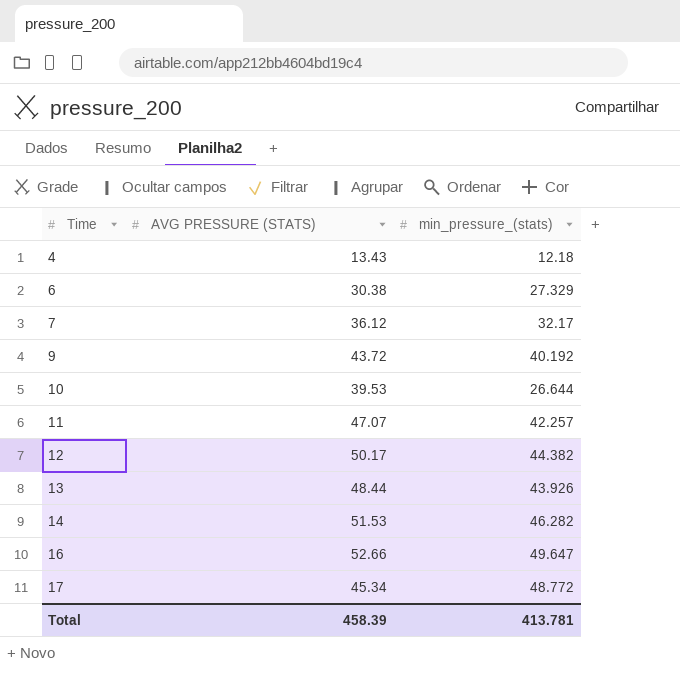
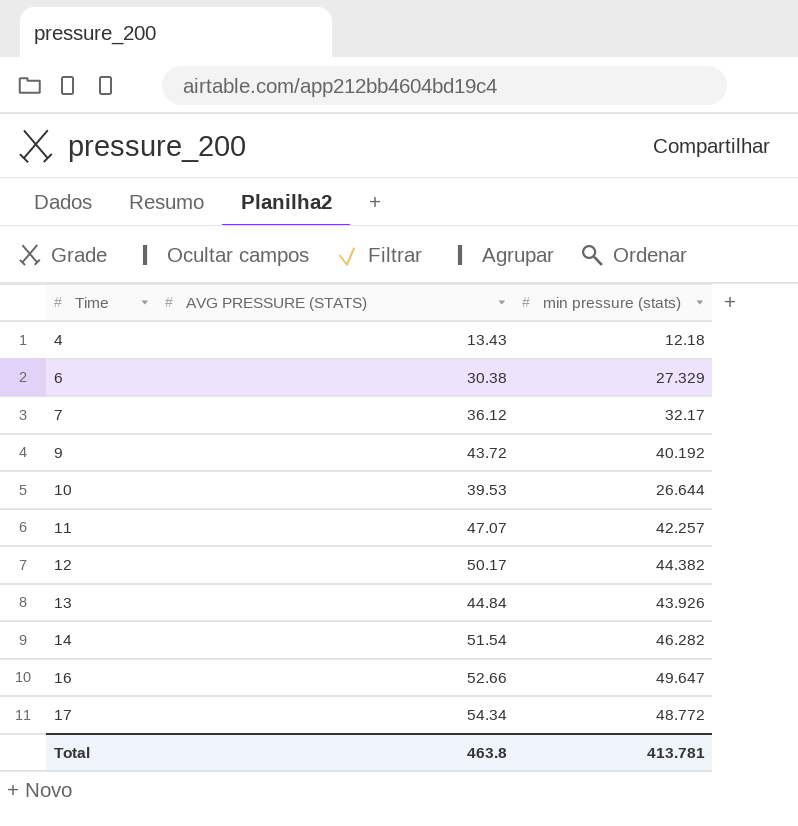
column name: min_pressure_(stats) -> min pressure (stats)
13 | AVG PRESSURE (STATS): 48.44 -> 44.84
14 | AVG PRESSURE (STATS): 51.53 -> 51.54
17 | AVG PRESSURE (STATS): 45.34 -> 54.34
Total | AVG PRESSURE (STATS): 458.39 -> 463.8

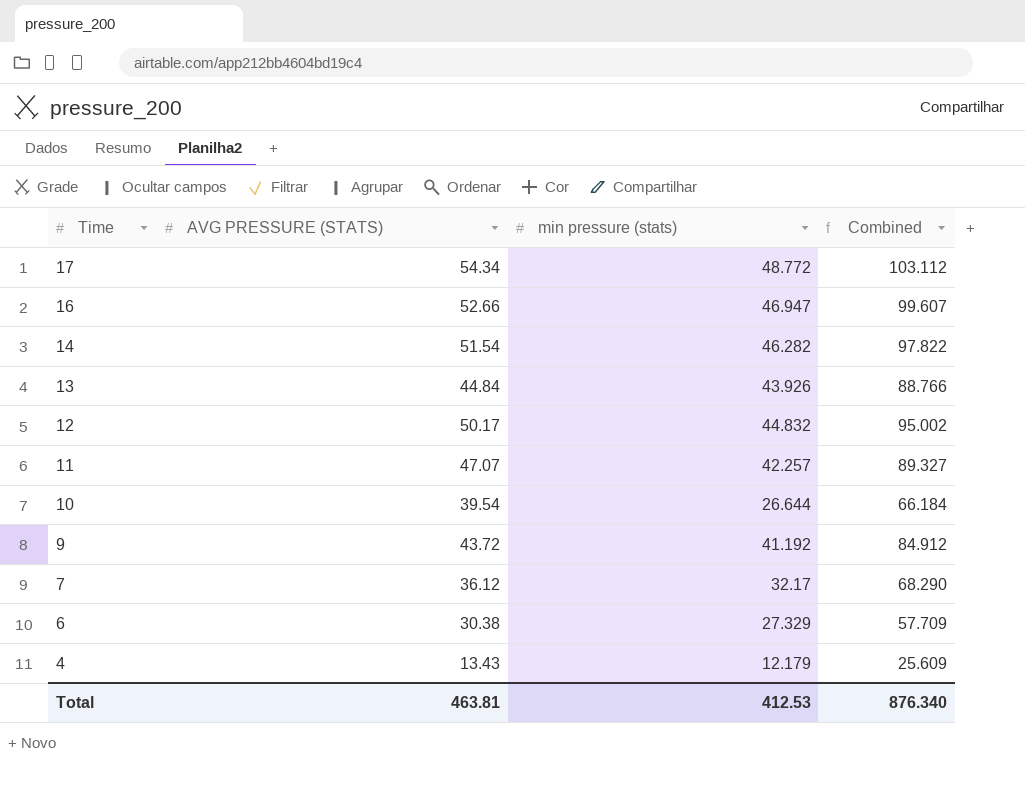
row order: Time ascending -> Time descending
column Combined | formula: none -> [AVG PRESSURE (STATS)] + [min pressure (stats)]
16 | min pressure (stats): 49.647 -> 46.947
12 | min pressure (stats): 44.382 -> 44.832
10 | AVG PRESSURE (STATS): 39.53 -> 39.54
9 | min pressure (stats): 40.192 -> 41.192
4 | min pressure (stats): 12.18 -> 12.179
Total | AVG PRESSURE (STATS): 463.8 -> 463.81
Total | min pressure (stats): 413.781 -> 412.53

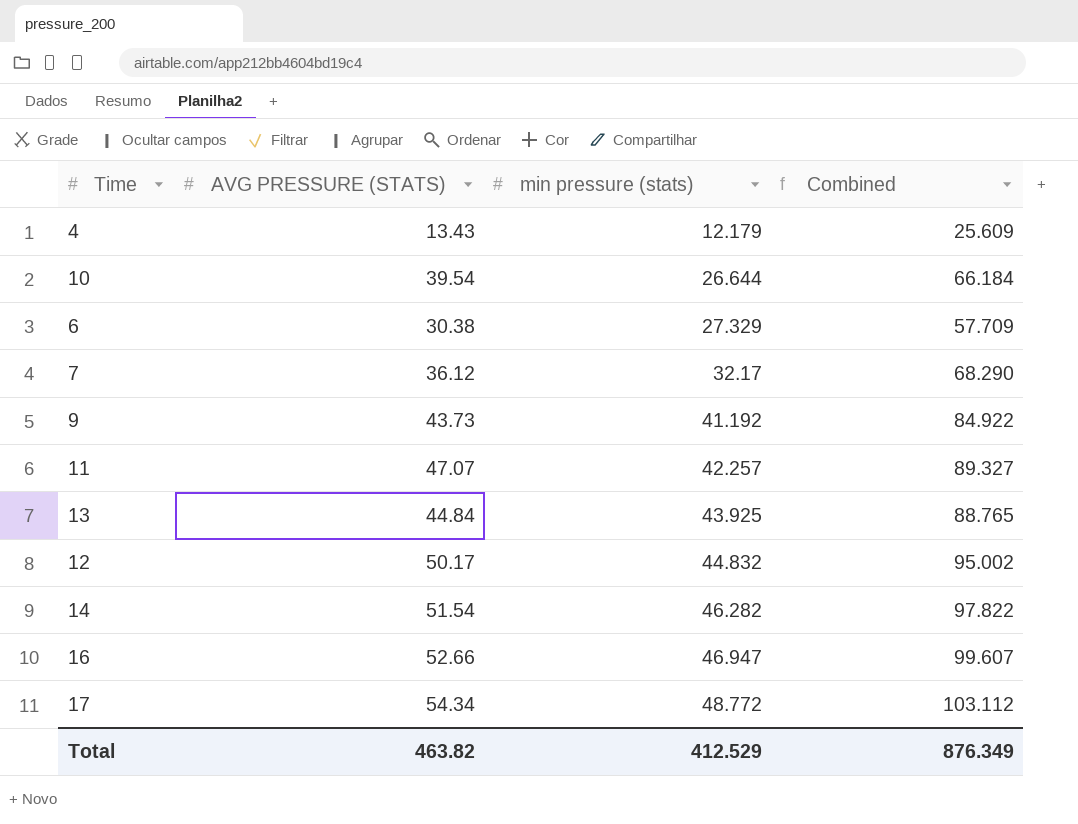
row order: Time descending -> min pressure (stats) ascending
9 | AVG PRESSURE (STATS): 43.72 -> 43.73
9 | Combined: 84.912 -> 84.922
13 | min pressure (stats): 43.926 -> 43.925
13 | Combined: 88.766 -> 88.765
Total | AVG PRESSURE (STATS): 463.81 -> 463.82
Total | min pressure (stats): 412.53 -> 412.529
Total | Combined: 876.340 -> 876.349

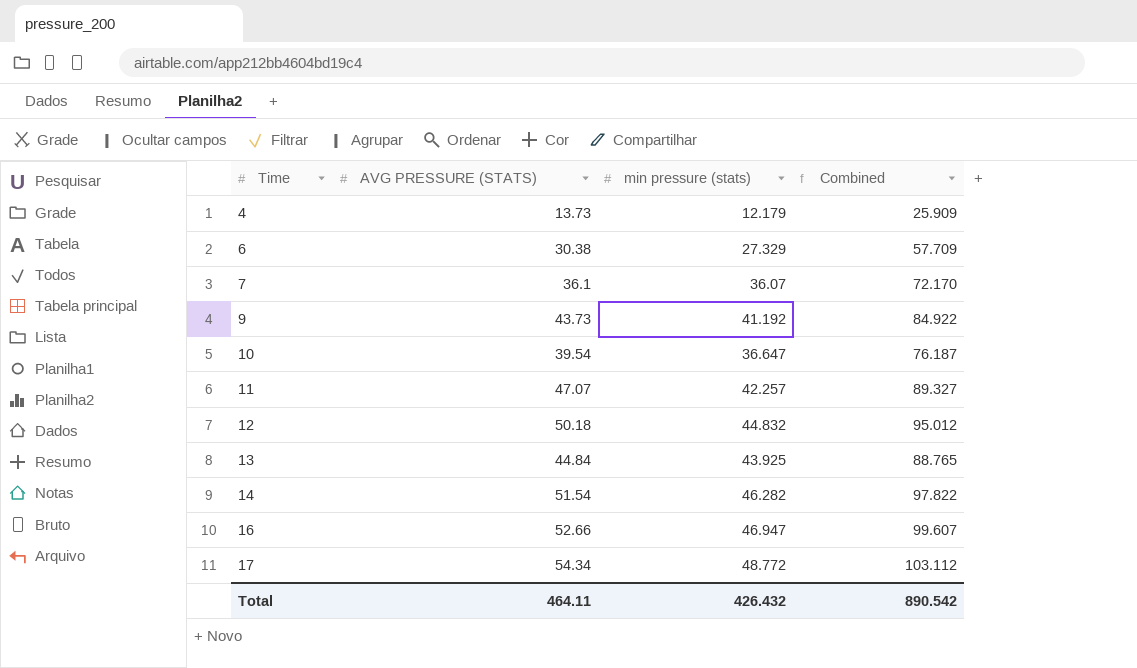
row order: min pressure (stats) ascending -> Time ascending
4 | AVG PRESSURE (STATS): 13.43 -> 13.73
4 | Combined: 25.609 -> 25.909
7 | AVG PRESSURE (STATS): 36.12 -> 36.1
7 | min pressure (stats): 32.17 -> 36.07
7 | Combined: 68.290 -> 72.170
10 | min pressure (stats): 26.644 -> 36.647
10 | Combined: 66.184 -> 76.187
12 | AVG PRESSURE (STATS): 50.17 -> 50.18
12 | Combined: 95.002 -> 95.012
Total | AVG PRESSURE (STATS): 463.82 -> 464.11
Total | min pressure (stats): 412.529 -> 426.432
Total | Combined: 876.349 -> 890.542

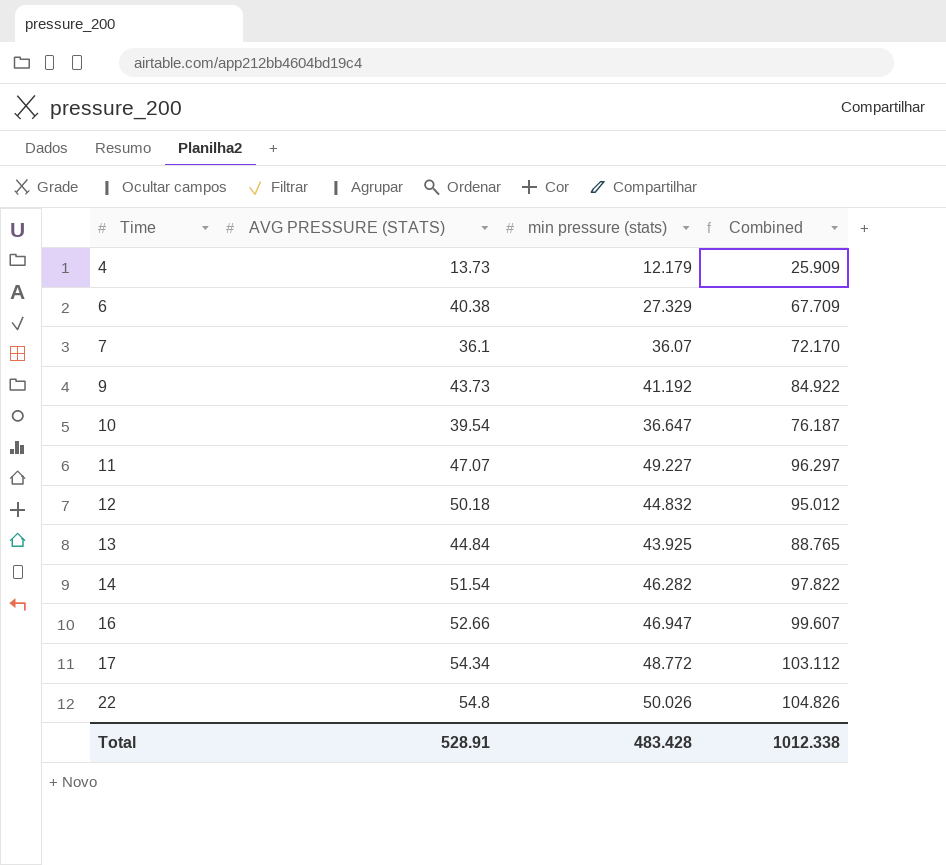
6 | AVG PRESSURE (STATS): 30.38 -> 40.38
6 | Combined: 57.709 -> 67.709
11 | min pressure (stats): 42.257 -> 49.227
11 | Combined: 89.327 -> 96.297
row 22: none -> 54.8 | 50.026 | 104.826
Total | AVG PRESSURE (STATS): 464.11 -> 528.91
Total | min pressure (stats): 426.432 -> 483.428
Total | Combined: 890.542 -> 1012.338

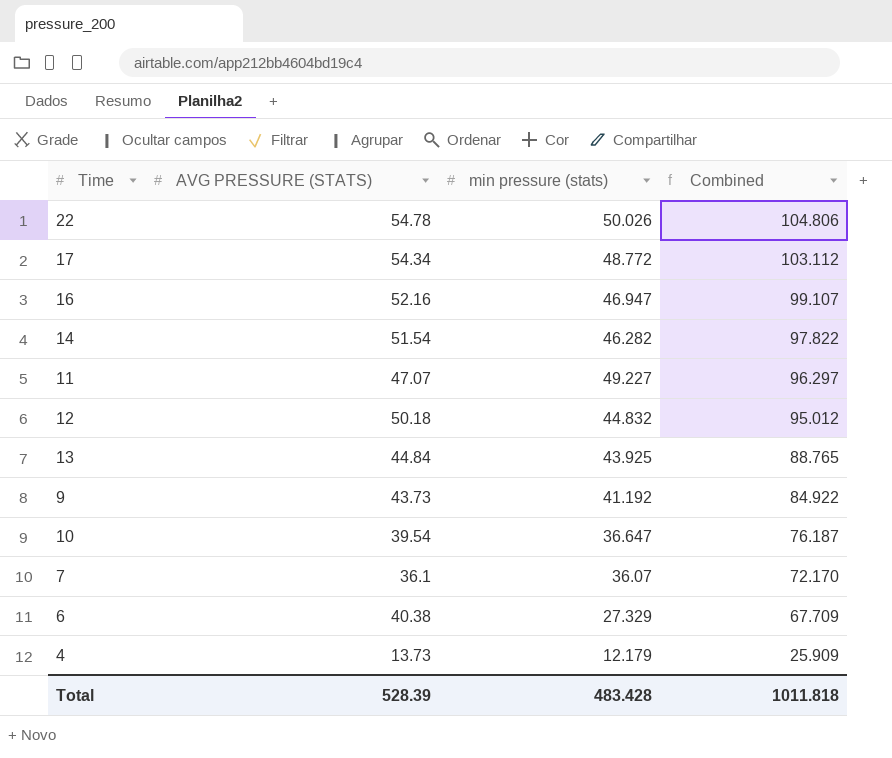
row order: Time ascending -> Combined descending
22 | AVG PRESSURE (STATS): 54.8 -> 54.78
22 | Combined: 104.826 -> 104.806
16 | AVG PRESSURE (STATS): 52.66 -> 52.16
16 | Combined: 99.607 -> 99.107
Total | AVG PRESSURE (STATS): 528.91 -> 528.39
Total | Combined: 1012.338 -> 1011.818

